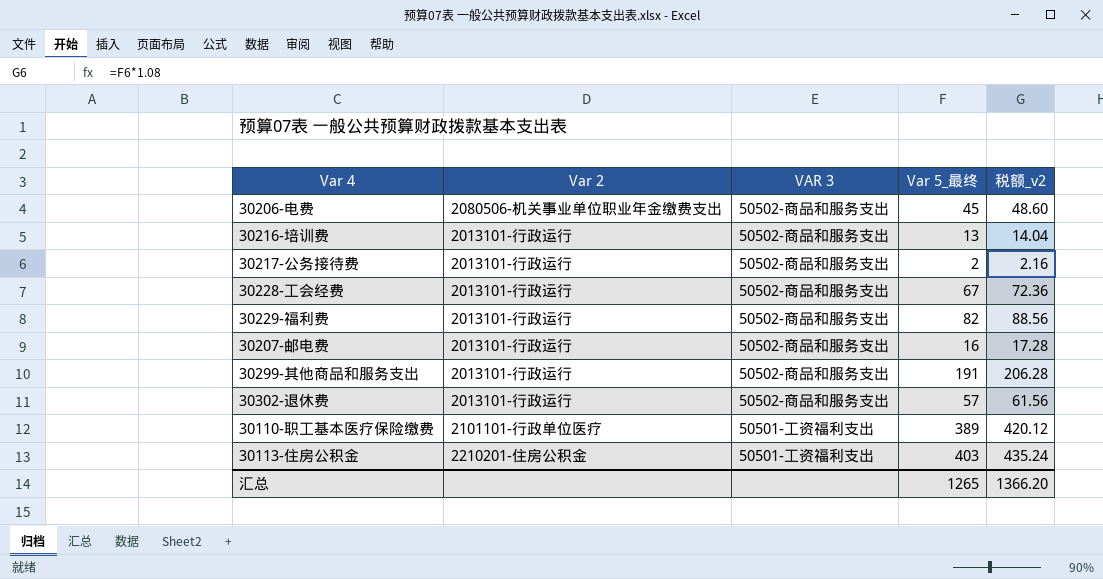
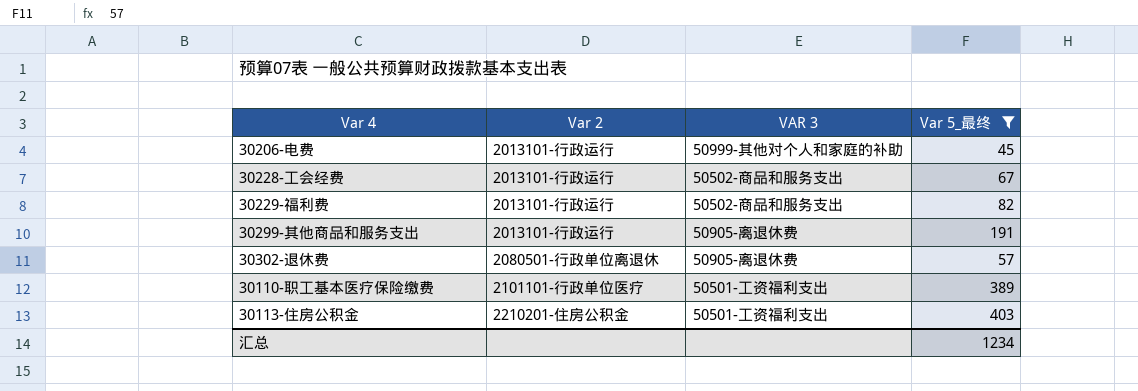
filter: none -> Var 5_最终 >= 45
column 税额_v2 | formula: [Var 5_最终] * 1.08 -> none
30206-电费 | Var 2: 2080506-机关事业单位职业年金缴费支出 -> 2013101-行政运行
30206-电费 | VAR 3: 50502-商品和服务支出 -> 50999-其他对个人和家庭的补助
30299-其他商品和服务支出 | VAR 3: 50502-商品和服务支出 -> 50905-离退休费
30302-退休费 | Var 2: 2013101-行政运行 -> 2080501-行政单位离退休
30302-退休费 | VAR 3: 50502-商品和服务支出 -> 50905-离退休费
汇总 | Var 5_最终: 1265 -> 1234

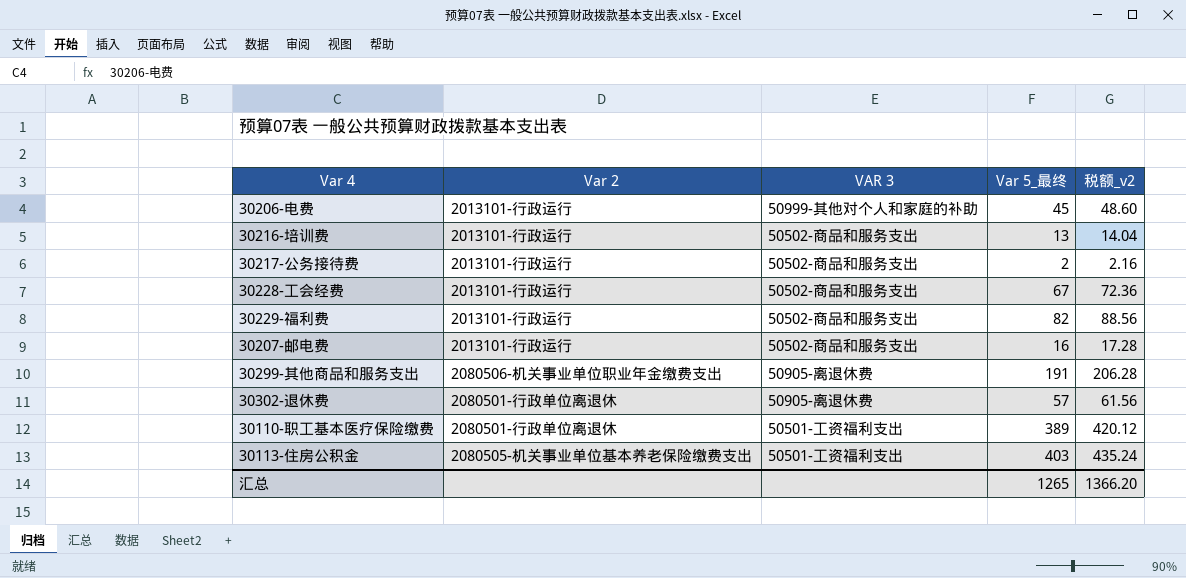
filter: Var 5_最终 >= 45 -> none
column 税额_v2 | formula: none -> [Var 5_最终] * 1.08
30299-其他商品和服务支出 | Var 2: 2013101-行政运行 -> 2080506-机关事业单位职业年金缴费支出
30110-职工基本医疗保险缴费 | Var 2: 2101101-行政单位医疗 -> 2080501-行政单位离退休
30113-住房公积金 | Var 2: 2210201-住房公积金 -> 2080505-机关事业单位基本养老保险缴费支出
汇总 | Var 5_最终: 1234 -> 1265

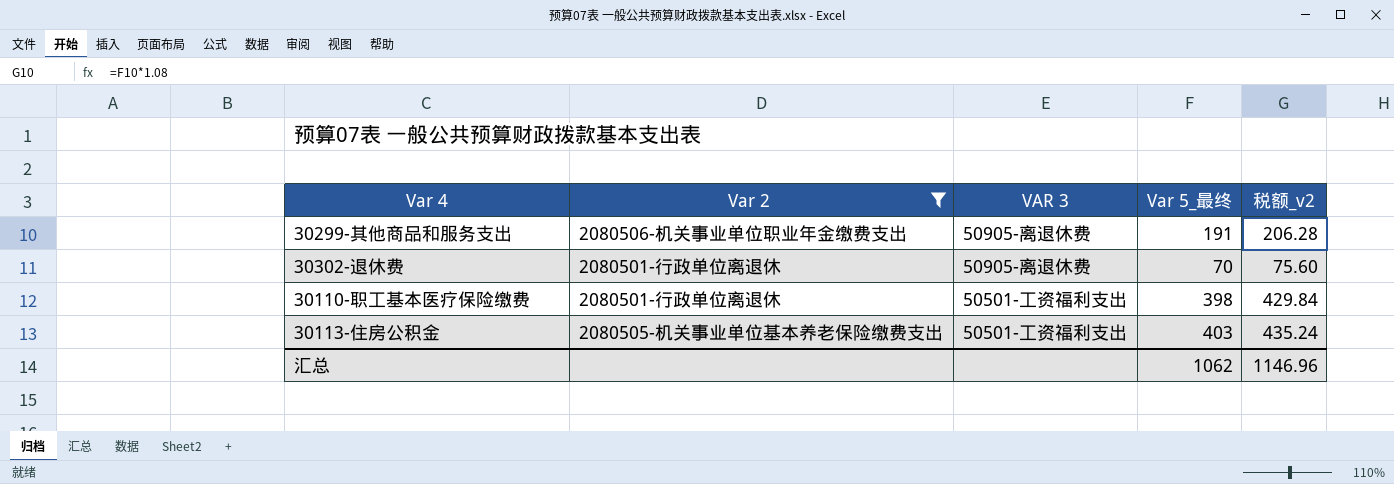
filter: none -> Var 2 != 2013101-行政运行
30302-退休费 | Var 5_最终: 57 -> 70
30302-退休费 | 税额_v2: 61.56 -> 75.60
30110-职工基本医疗保险缴费 | Var 5_最终: 389 -> 398
30110-职工基本医疗保险缴费 | 税额_v2: 420.12 -> 429.84
汇总 | Var 5_最终: 1265 -> 1062
汇总 | 税额_v2: 1366.20 -> 1146.96

